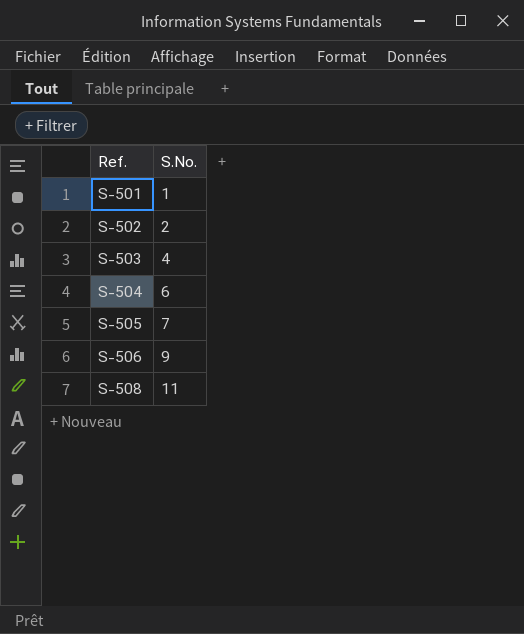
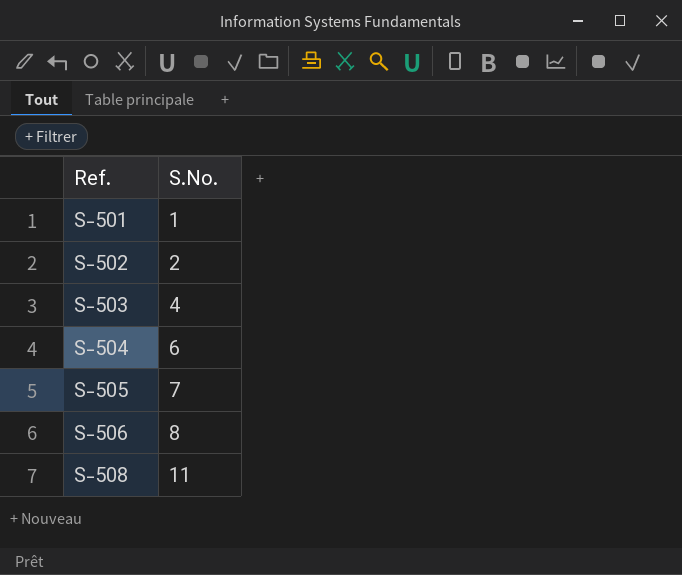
S-506 | S.No.: 9 -> 8

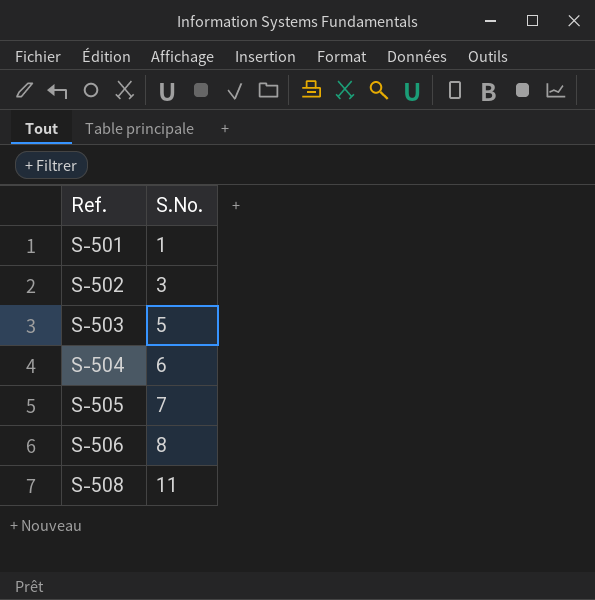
S-502 | S.No.: 2 -> 3
S-503 | S.No.: 4 -> 5

